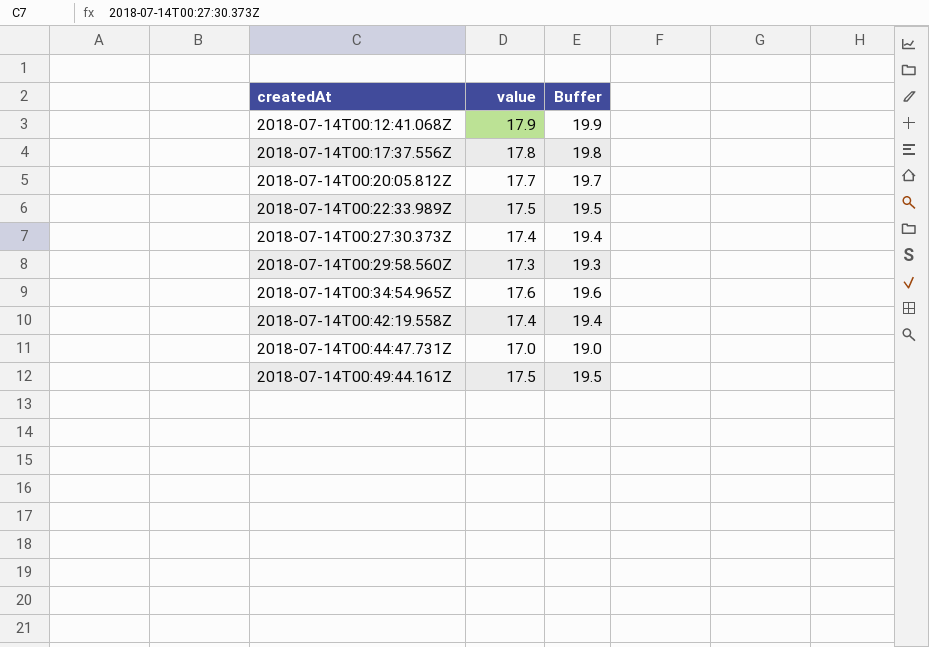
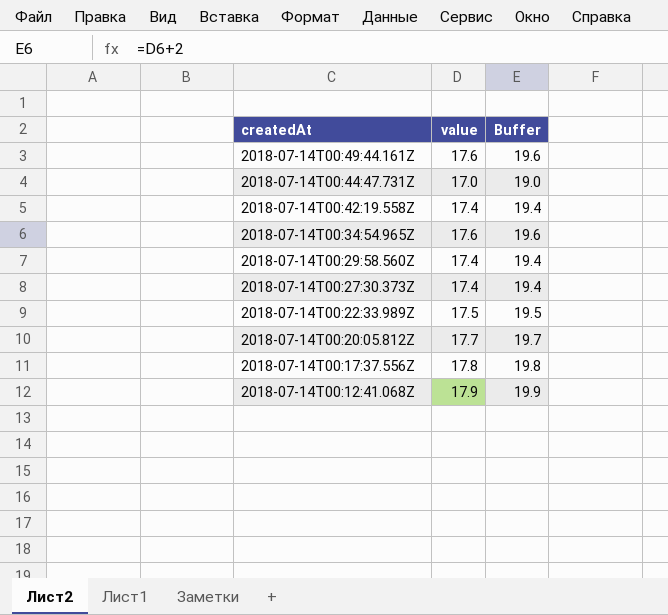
row order: createdAt ascending -> createdAt descending
2018-07-14T00:49:44.161Z | value: 17.5 -> 17.6
2018-07-14T00:49:44.161Z | Buffer: 19.5 -> 19.6
2018-07-14T00:29:58.560Z | value: 17.3 -> 17.4
2018-07-14T00:29:58.560Z | Buffer: 19.3 -> 19.4

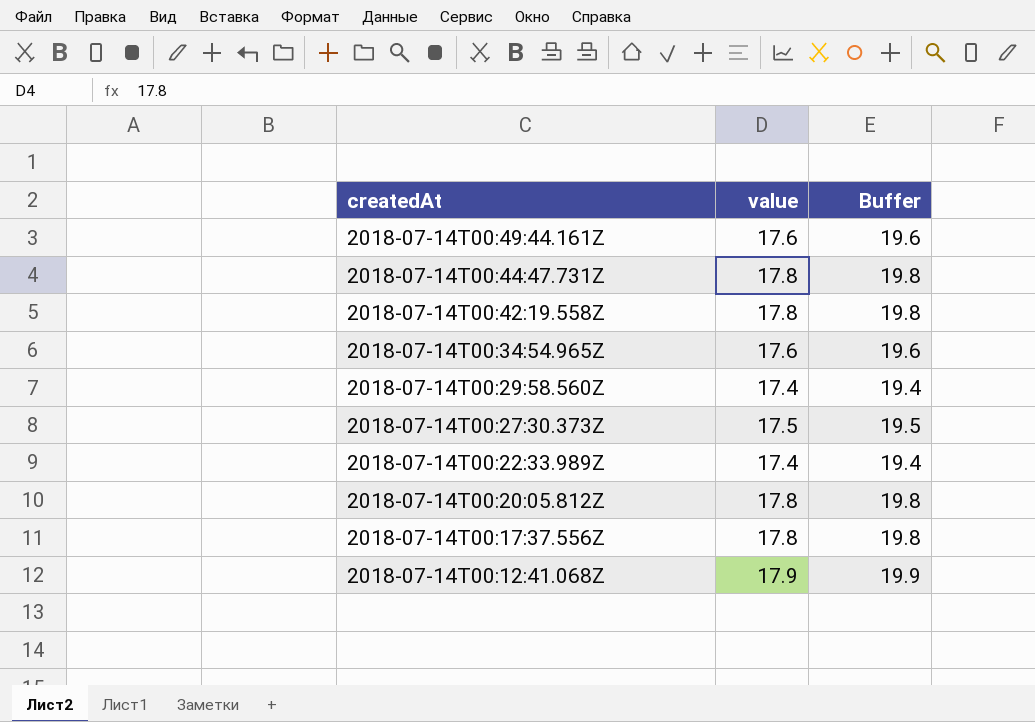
2018-07-14T00:44:47.731Z | value: 17.0 -> 17.8
2018-07-14T00:44:47.731Z | Buffer: 19.0 -> 19.8
2018-07-14T00:42:19.558Z | value: 17.4 -> 17.8
2018-07-14T00:42:19.558Z | Buffer: 19.4 -> 19.8
2018-07-14T00:27:30.373Z | value: 17.4 -> 17.5
2018-07-14T00:27:30.373Z | Buffer: 19.4 -> 19.5
2018-07-14T00:22:33.989Z | value: 17.5 -> 17.4
2018-07-14T00:22:33.989Z | Buffer: 19.5 -> 19.4
2018-07-14T00:20:05.812Z | value: 17.7 -> 17.8
2018-07-14T00:20:05.812Z | Buffer: 19.7 -> 19.8

